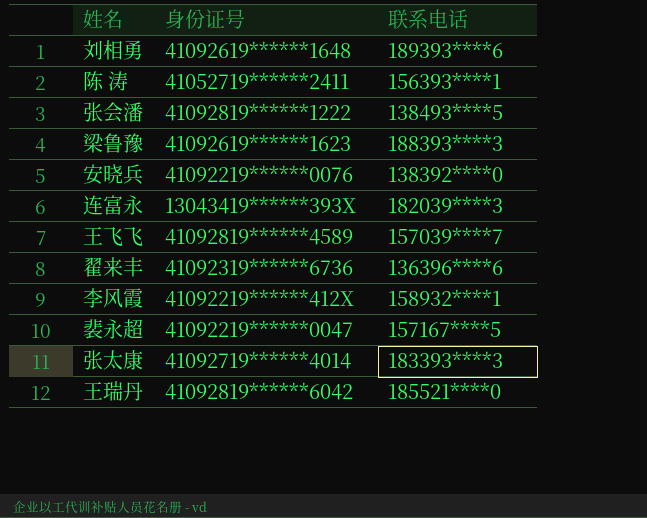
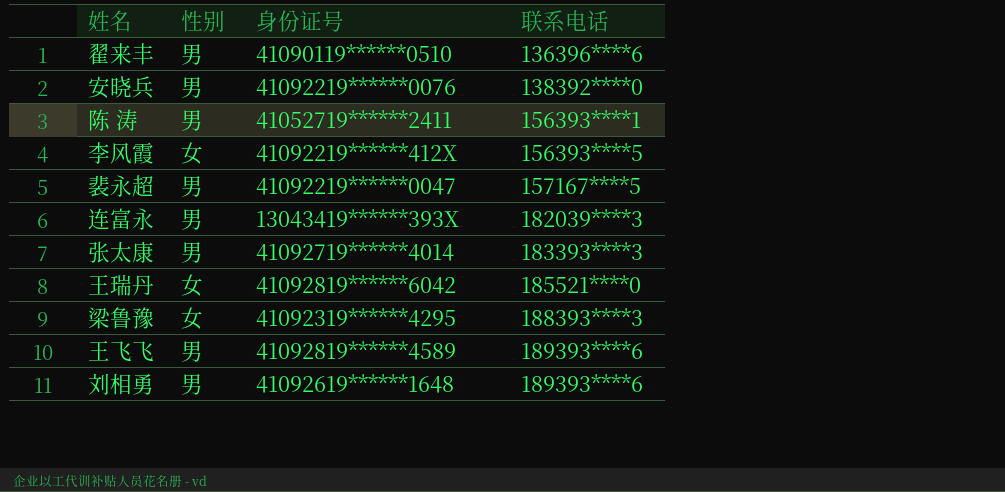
row order: none -> 联系电话 ascending
column 性别 | position: none -> 2
row 张会潘: 41092819******1222 | 138493****5 -> none
翟来丰 | 身份证号: 41092319******6736 -> 41090119******0510
李风霞 | 联系电话: 158932****1 -> 156393****5
梁鲁豫 | 身份证号: 41092619******1623 -> 41092319******4295
王飞飞 | 联系电话: 157039****7 -> 189393****6

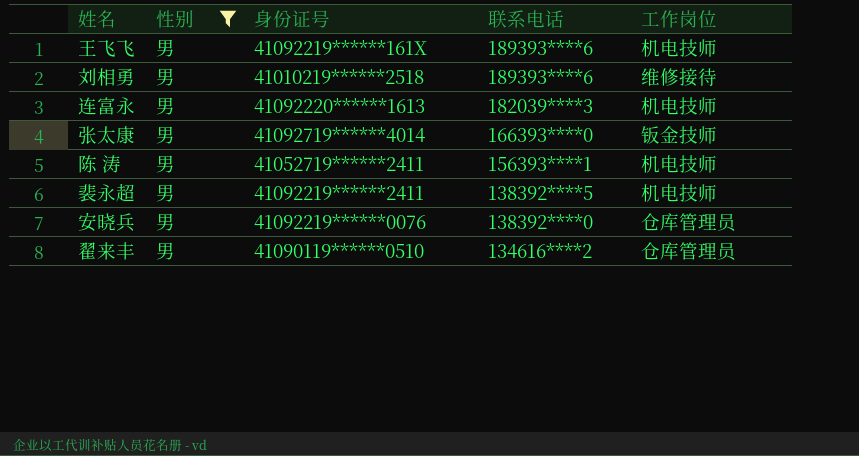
filter: none -> 性别 = 男
row order: 联系电话 ascending -> 联系电话 descending
column 工作岗位 | position: none -> 5
王飞飞 | 身份证号: 41092819******4589 -> 41092219******161X
刘相勇 | 身份证号: 41092619******1648 -> 41010219******2518
连富永 | 身份证号: 13043419******393X -> 41092220******1613
张太康 | 联系电话: 183393****3 -> 166393****0
裴永超 | 身份证号: 41092219******0047 -> 41092219******2411
裴永超 | 联系电话: 157167****5 -> 138392****5
翟来丰 | 联系电话: 136396****6 -> 134616****2

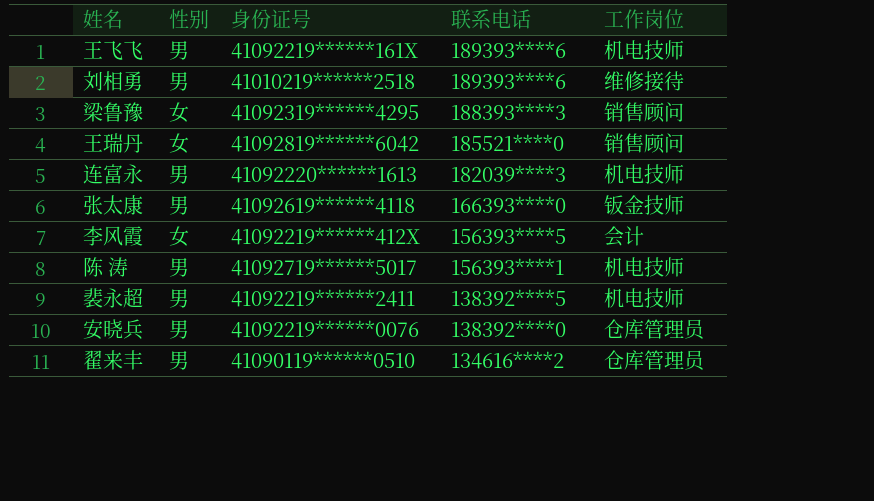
filter: 性别 = 男 -> none
张太康 | 身份证号: 41092719******4014 -> 41092619******4118
陈 涛 | 身份证号: 41052719******2411 -> 41092719******5017

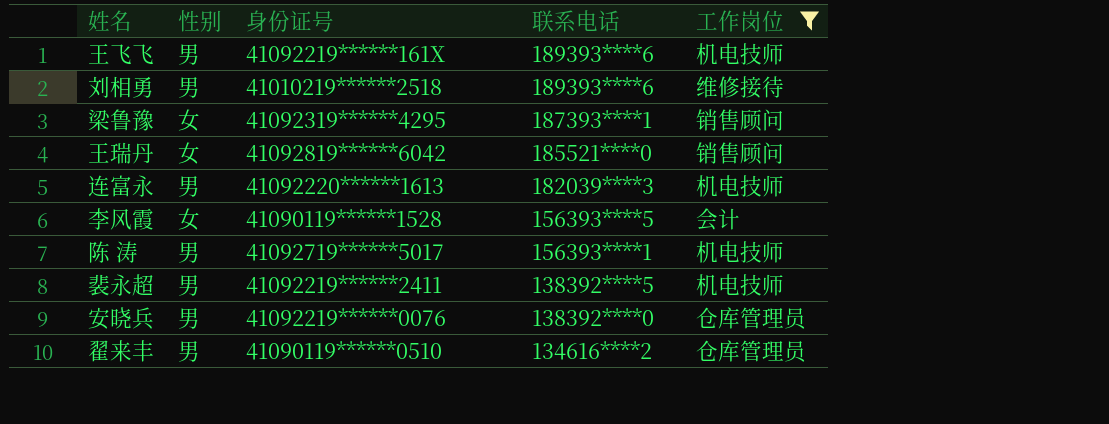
filter: none -> 工作岗位 != 钣金技师
梁鲁豫 | 联系电话: 188393****3 -> 187393****1
李风霞 | 身份证号: 41092219******412X -> 41090119******1528

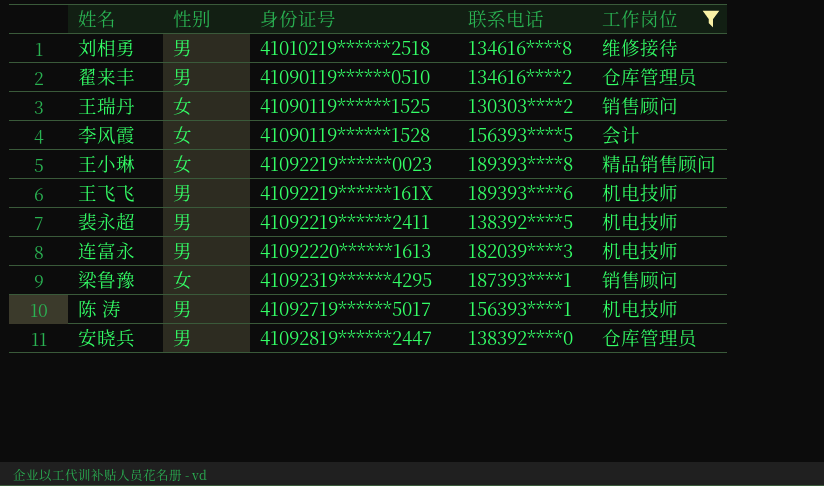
row order: 联系电话 descending -> 身份证号 ascending
刘相勇 | 联系电话: 189393****6 -> 134616****8
王瑞丹 | 身份证号: 41092819******6042 -> 41090119******1525
王瑞丹 | 联系电话: 185521****0 -> 130303****2
row 王小琳: none -> 女 | 41092219******0023 | 189393****8 | 精品销售顾问
安晓兵 | 身份证号: 41092219******0076 -> 41092819******2447

